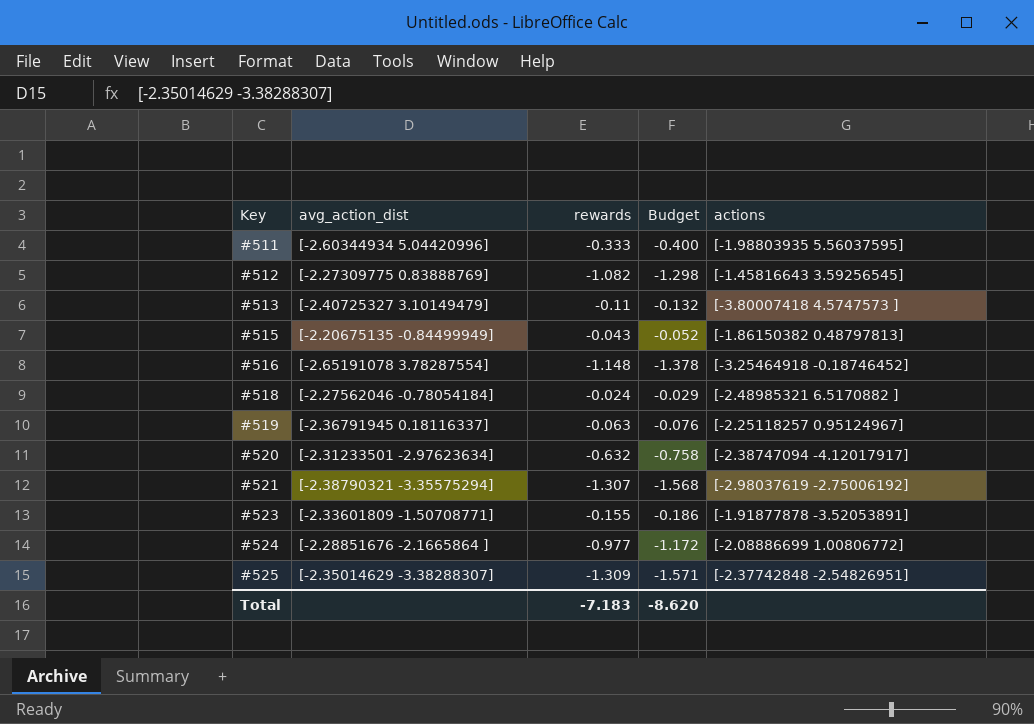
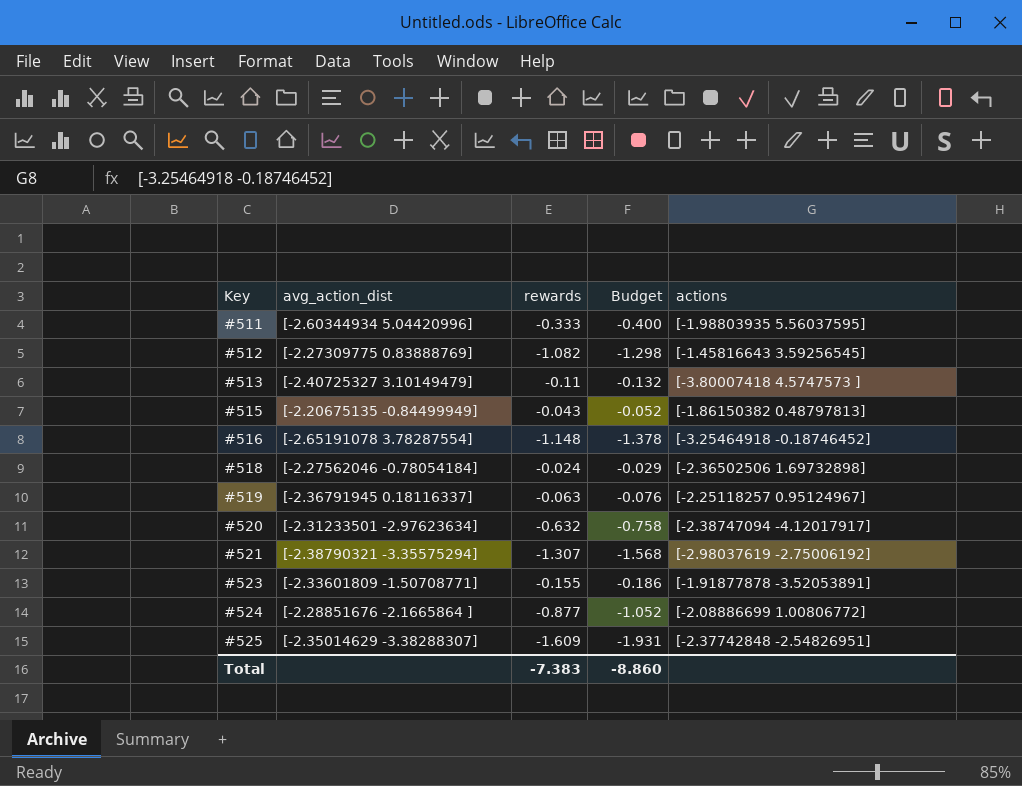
#518 | actions: [-2.48985321 6.5170882 ] -> [-2.36502506 1.69732898]
#524 | rewards: -0.977 -> -0.877
#524 | Budget: -1.172 -> -1.052
#525 | rewards: -1.309 -> -1.609
#525 | Budget: -1.571 -> -1.931
Total | rewards: -7.183 -> -7.383
Total | Budget: -8.620 -> -8.860

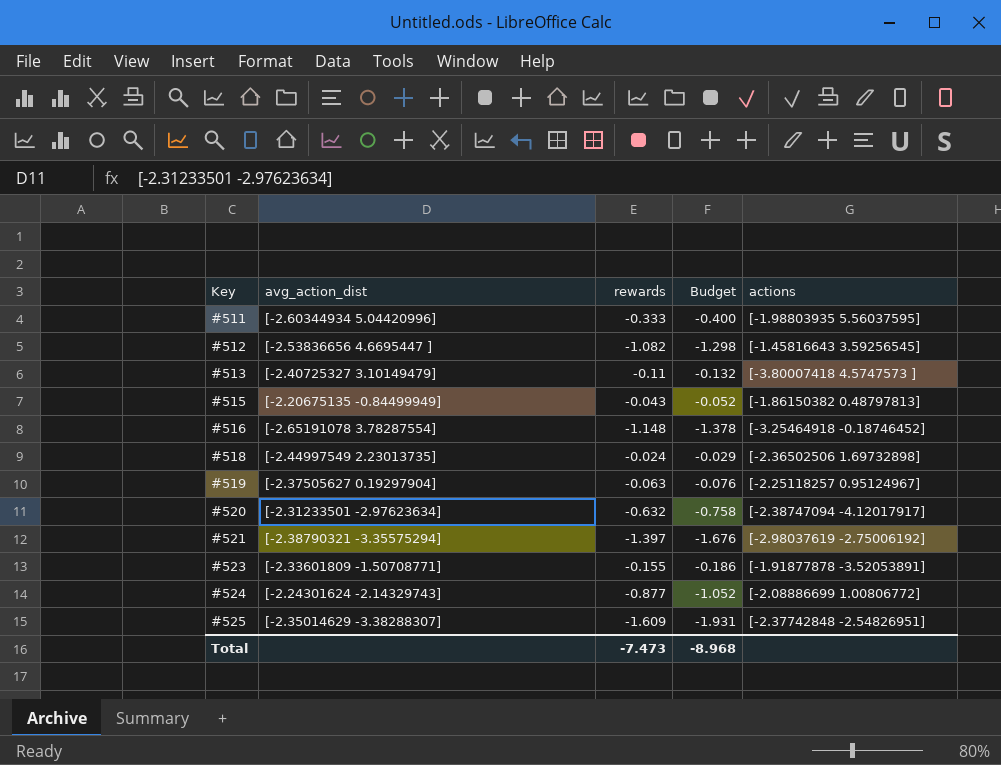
#512 | avg_action_dist: [-2.27309775 0.83888769] -> [-2.53836656 4.6695447 ]
#518 | avg_action_dist: [-2.27562046 -0.78054184] -> [-2.44997549 2.23013735]
#519 | avg_action_dist: [-2.36791945 0.18116337] -> [-2.37505627 0.19297904]
#521 | rewards: -1.307 -> -1.397
#521 | Budget: -1.568 -> -1.676
#524 | avg_action_dist: [-2.28851676 -2.1665864 ] -> [-2.24301624 -2.14329743]
Total | rewards: -7.383 -> -7.473
Total | Budget: -8.860 -> -8.968

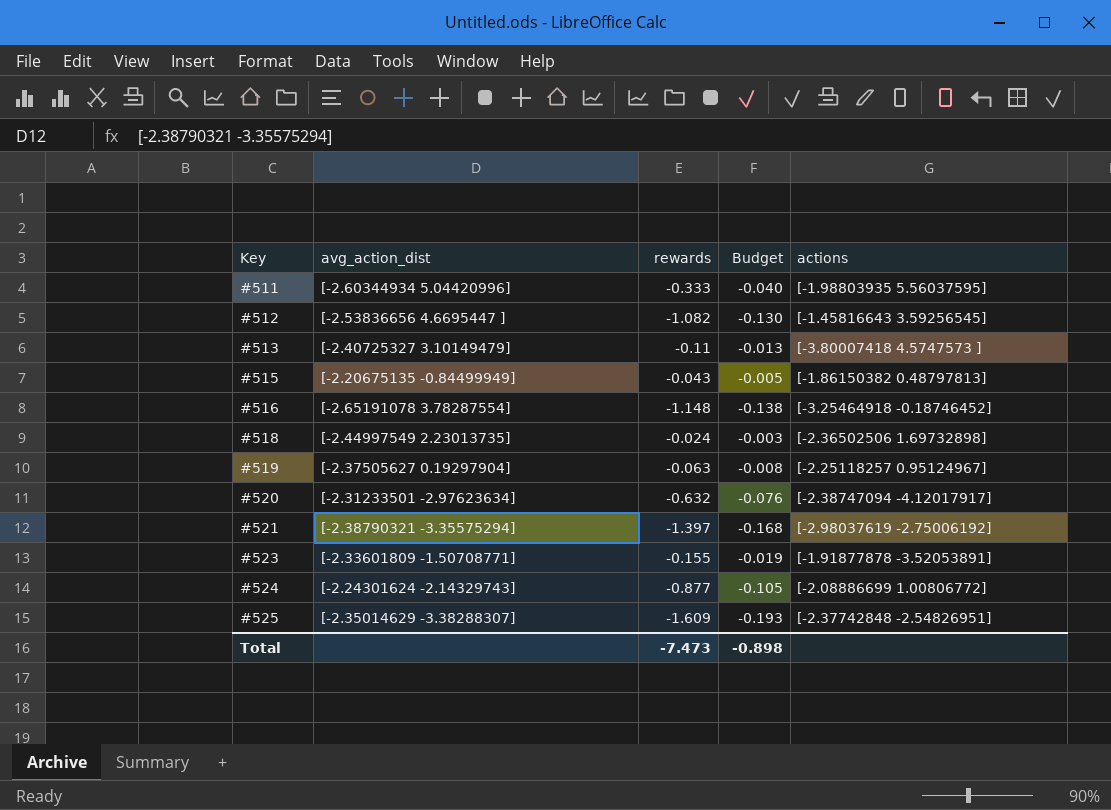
column Budget | formula: [rewards] * 1.2 -> [rewards] * 0.12
Total | Budget: -8.968 -> -0.898

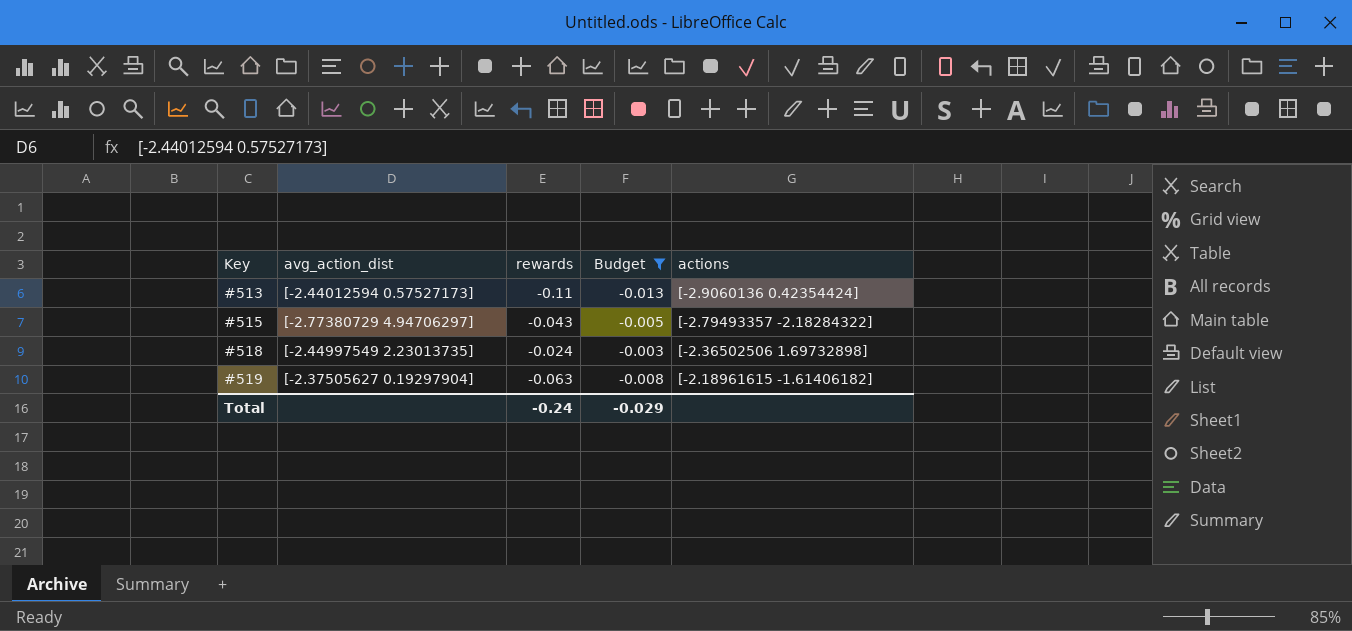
filter: none -> Budget >= -0.013
#513 | avg_action_dist: [-2.40725327 3.10149479] -> [-2.44012594 0.57527173]
#513 | actions: [-3.80007418 4.5747573 ] -> [-2.9060136 0.42354424]
#515 | avg_action_dist: [-2.20675135 -0.84499949] -> [-2.77380729 4.94706297]
#515 | actions: [-1.86150382 0.48797813] -> [-2.79493357 -2.18284322]
#519 | actions: [-2.25118257 0.95124967] -> [-2.18961615 -1.61406182]
Total | rewards: -7.473 -> -0.24
Total | Budget: -0.898 -> -0.029

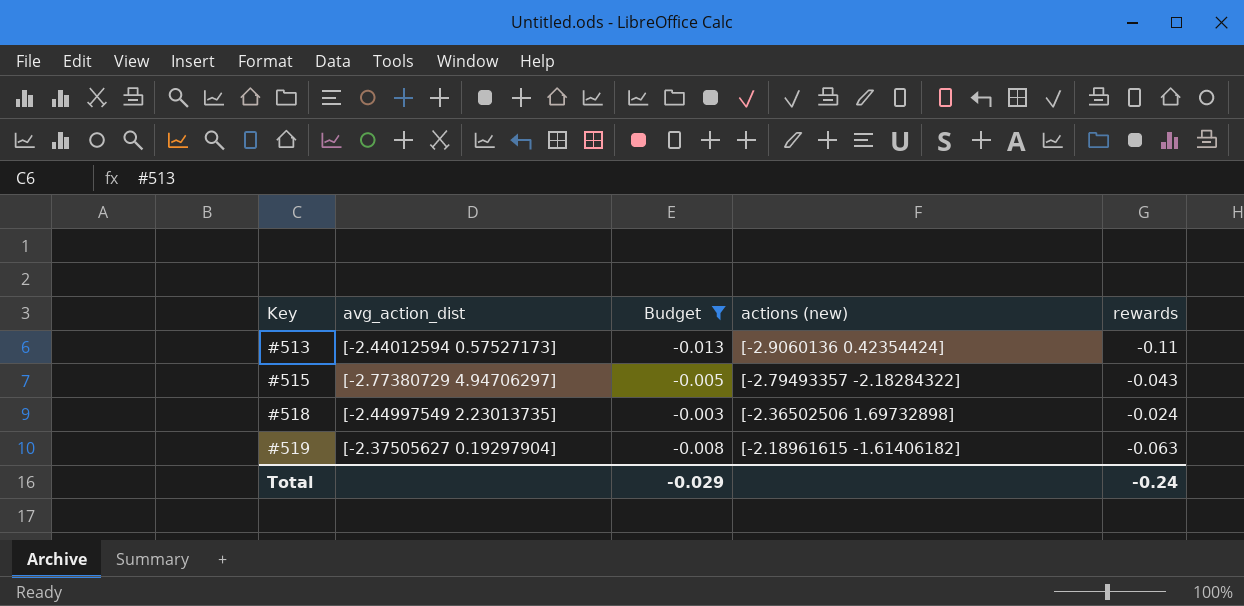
column name: actions -> actions (new)
column rewards | position: 3 -> 5

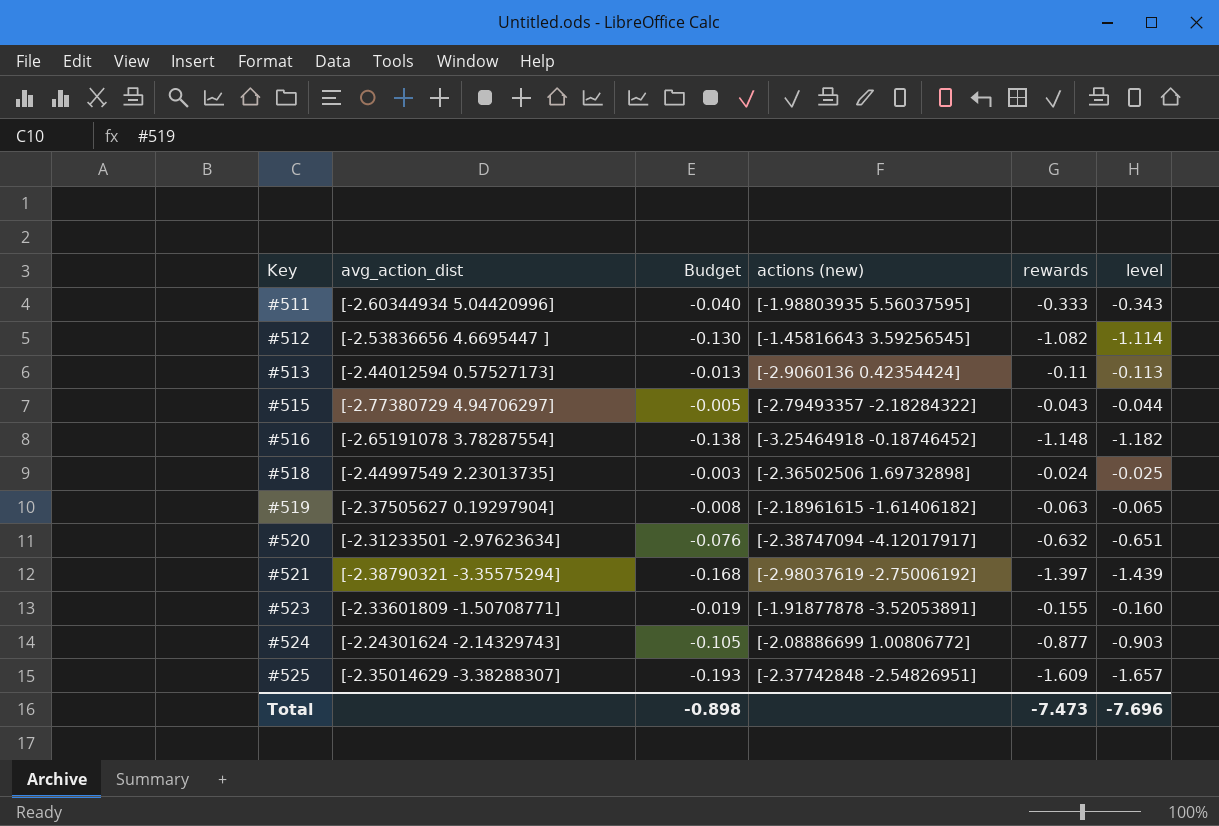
filter: Budget >= -0.013 -> none
column level | formula: none -> [rewards] * 1.03
Total | Budget: -0.029 -> -0.898
Total | rewards: -0.24 -> -7.473

